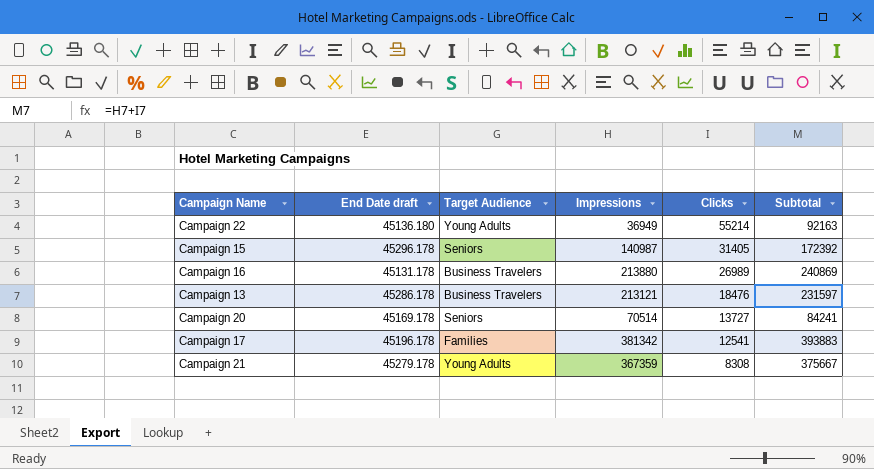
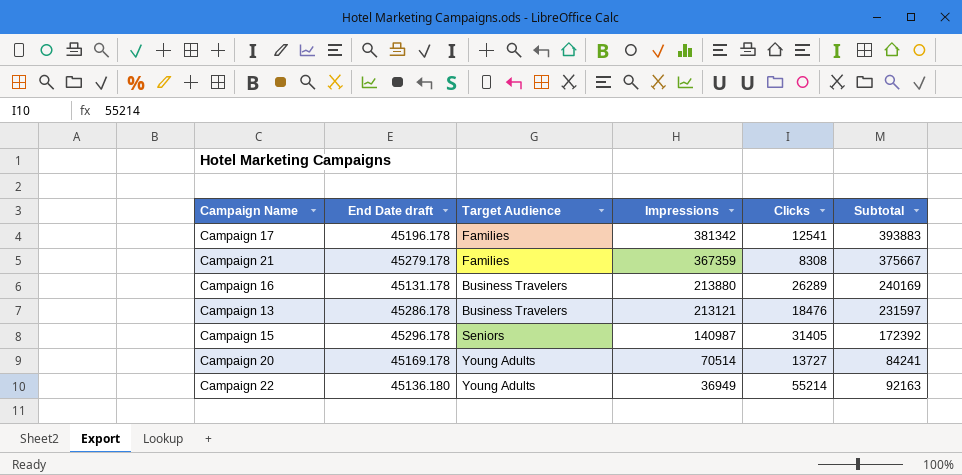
row order: Clicks descending -> Impressions descending
Campaign 21 | Target Audience: Young Adults -> Families
Campaign 16 | Clicks: 26989 -> 26289
Campaign 16 | Subtotal: 240869 -> 240169
Campaign 20 | Target Audience: Seniors -> Young Adults

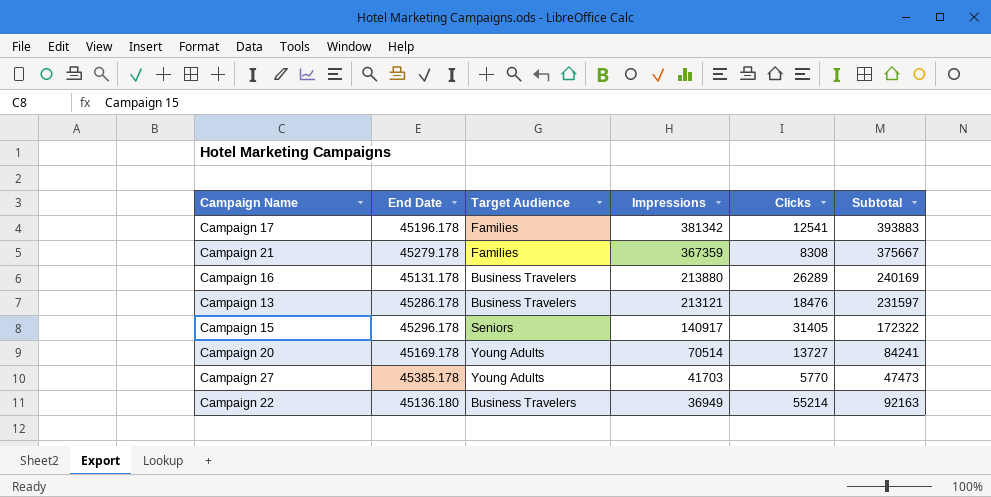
column name: End Date draft -> End Date
Campaign 15 | Impressions: 140987 -> 140917
Campaign 15 | Subtotal: 172392 -> 172322
row Campaign 27: none -> 45385.178 | Young Adults | 41703 | 5770 | 47473
Campaign 22 | Target Audience: Young Adults -> Business Travelers

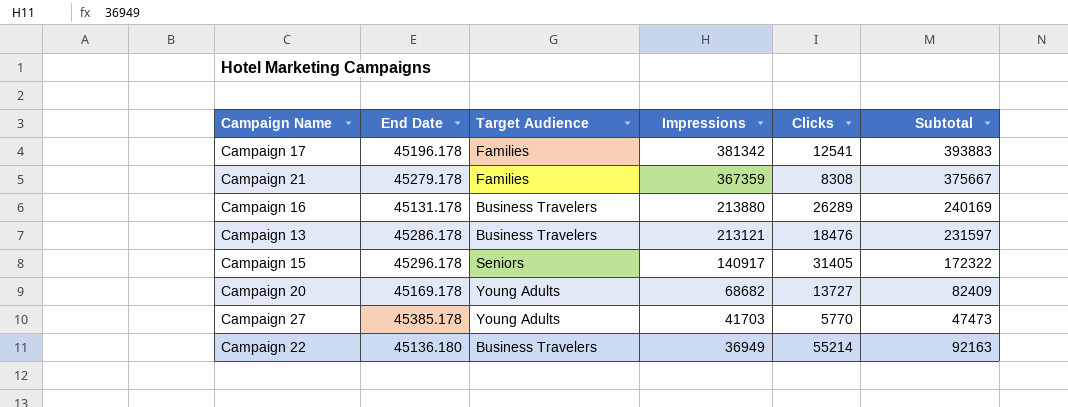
Campaign 20 | Impressions: 70514 -> 68682
Campaign 20 | Subtotal: 84241 -> 82409

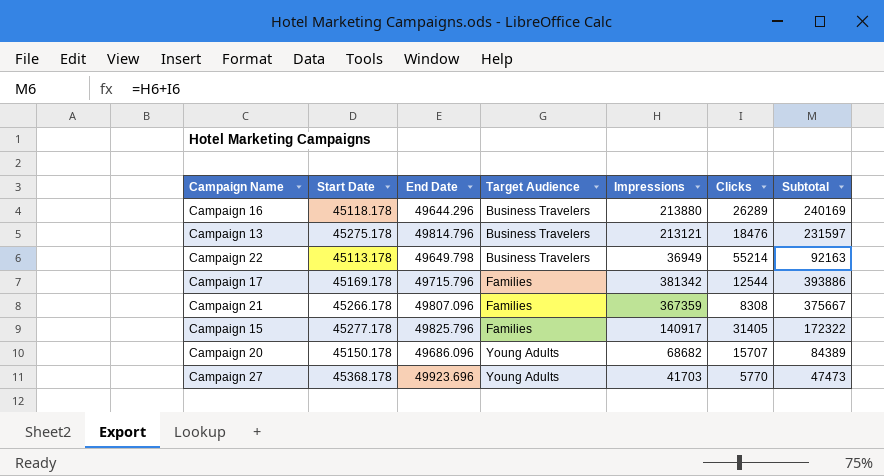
row order: Impressions descending -> Target Audience ascending
column Start Date | position: none -> 2
Campaign 16 | End Date: 45131.178 -> 49644.296
Campaign 13 | End Date: 45286.178 -> 49814.796
Campaign 22 | End Date: 45136.180 -> 49649.798
Campaign 17 | End Date: 45196.178 -> 49715.796
Campaign 17 | Clicks: 12541 -> 12544
Campaign 17 | Subtotal: 393883 -> 393886
Campaign 21 | End Date: 45279.178 -> 49807.096
Campaign 15 | End Date: 45296.178 -> 49825.796
Campaign 15 | Target Audience: Seniors -> Families
Campaign 20 | End Date: 45169.178 -> 49686.096
Campaign 20 | Clicks: 13727 -> 15707
Campaign 20 | Subtotal: 82409 -> 84389
Campaign 27 | End Date: 45385.178 -> 49923.696

